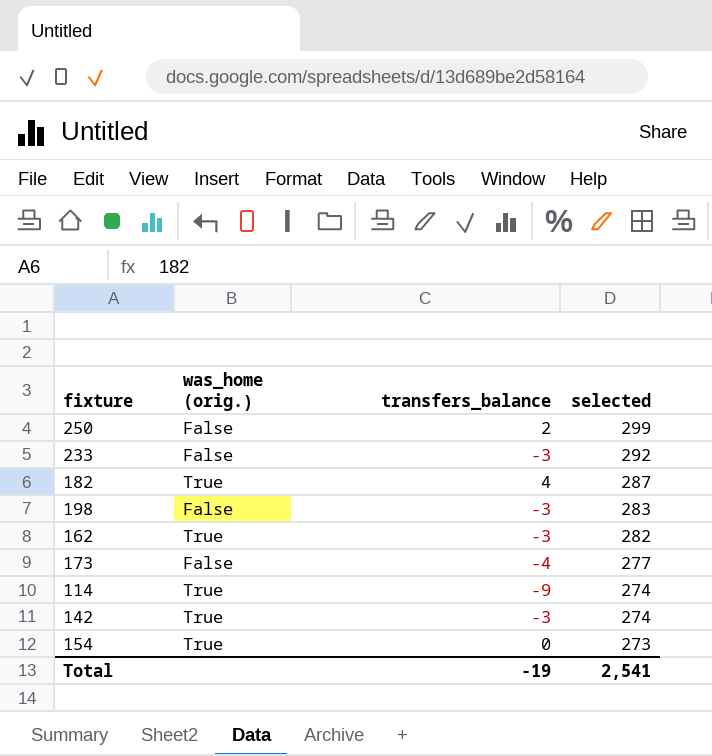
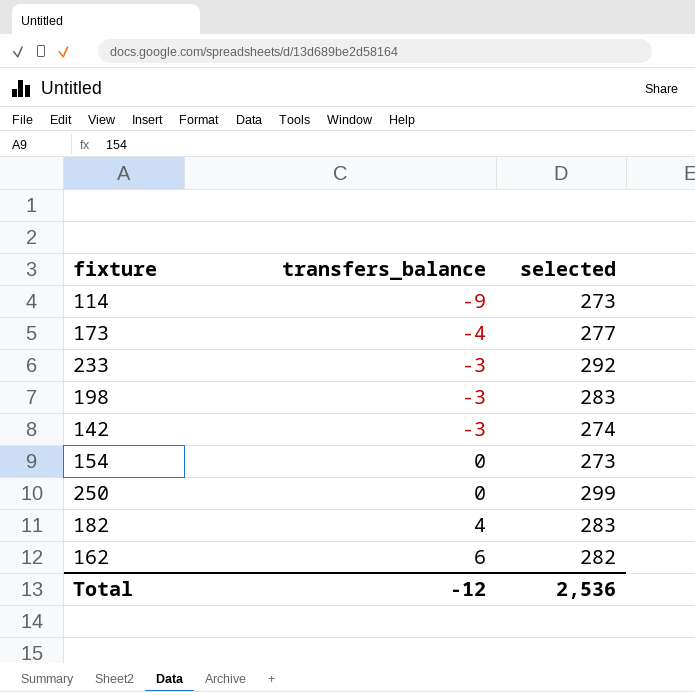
row order: selected descending -> transfers_balance ascending
column was_home (orig.) | position: 2 -> none
114 | selected: 274 -> 273
250 | transfers_balance: 2 -> 0
182 | selected: 287 -> 283
162 | transfers_balance: -3 -> 6
Total | transfers_balance: -19 -> -12
Total | selected: 2,541 -> 2,536

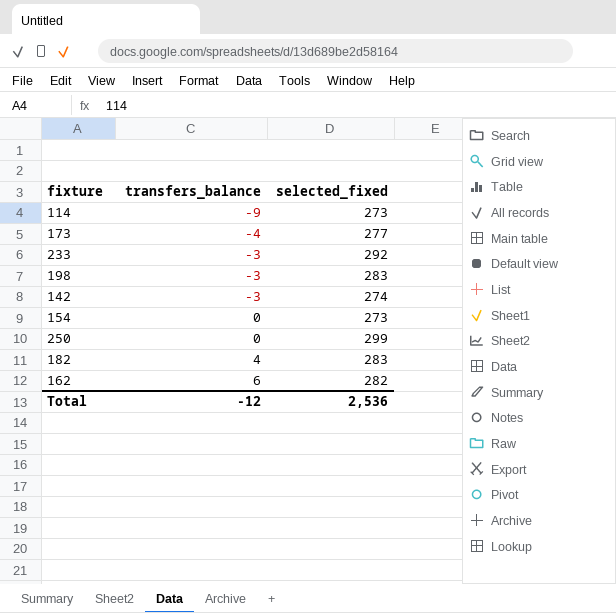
column name: selected -> selected_fixed

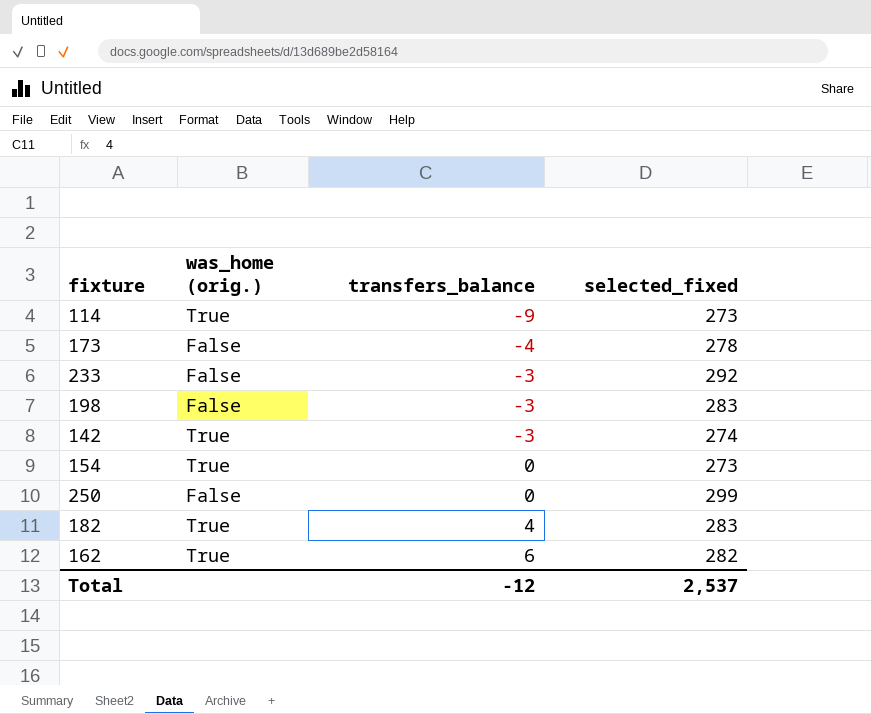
column was_home (orig.) | position: none -> 2
173 | selected_fixed: 277 -> 278
Total | selected_fixed: 2,536 -> 2,537

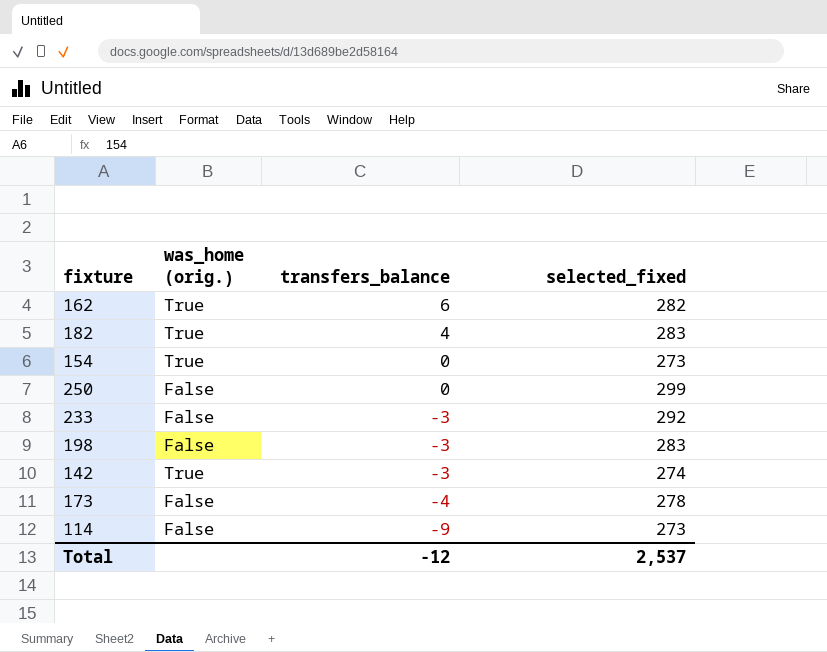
row order: transfers_balance ascending -> transfers_balance descending
114 | was_home (orig.): True -> False

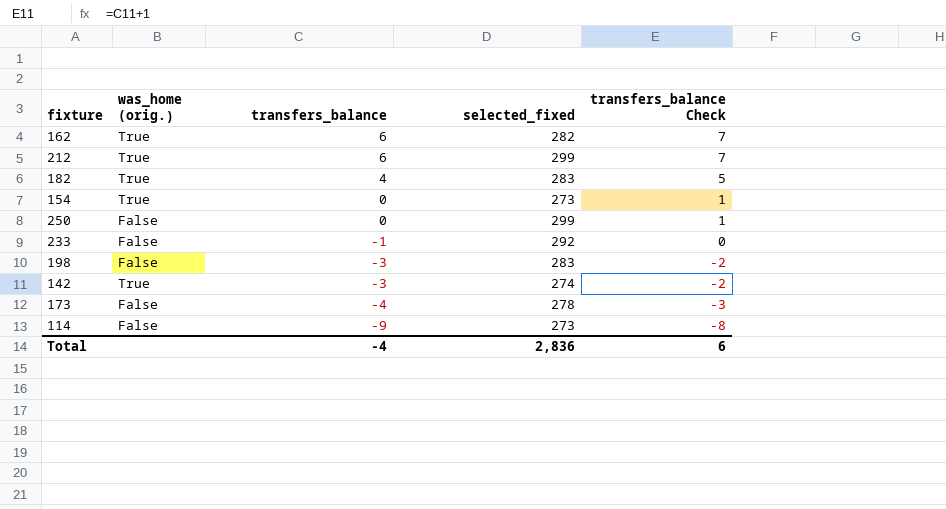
column transfers_balance Check | formula: none -> [transfers_balance] + 1
row 212: none -> True | 6 | 299 | 7
233 | transfers_balance: -3 -> -1
Total | transfers_balance: -12 -> -4
Total | selected_fixed: 2,537 -> 2,836

